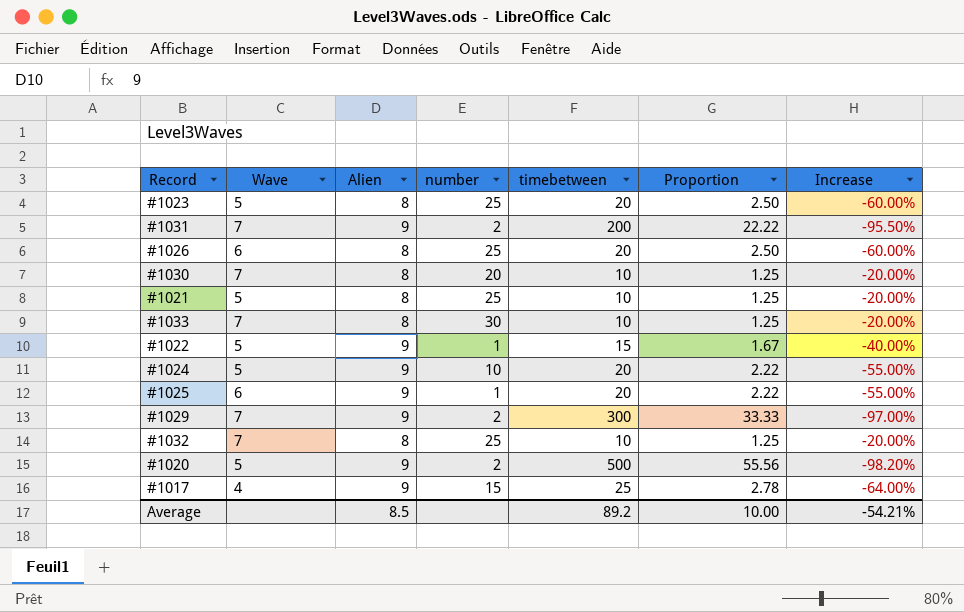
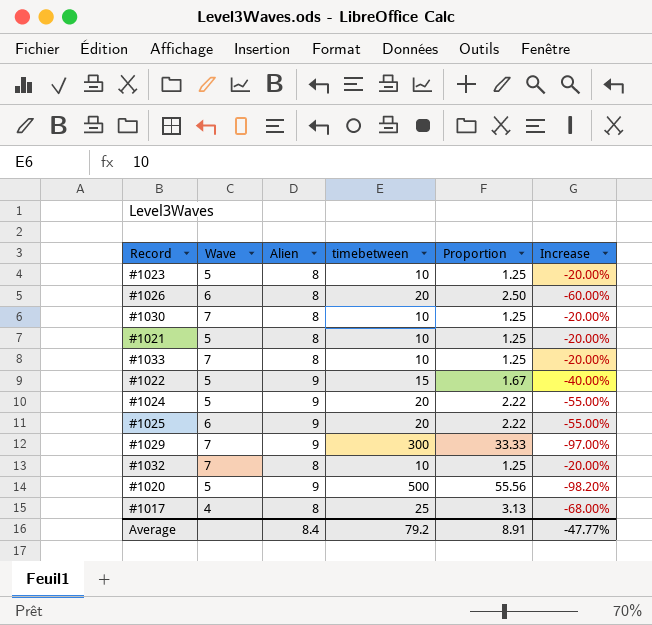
column number | position: 4 -> none
row #1031: 7 | 9 | 2 | 200 | 22.22 | -95.50% -> none
#1023 | timebetween: 20 -> 10
#1023 | Proportion: 2.50 -> 1.25
#1023 | Increase: -60.00% -> -20.00%
#1017 | Alien: 9 -> 8
#1017 | Proportion: 2.78 -> 3.13
#1017 | Increase: -64.00% -> -68.00%
Average | Alien: 8.5 -> 8.4
Average | timebetween: 89.2 -> 79.2
Average | Proportion: 10.00 -> 8.91
Average | Increase: -54.21% -> -47.77%

